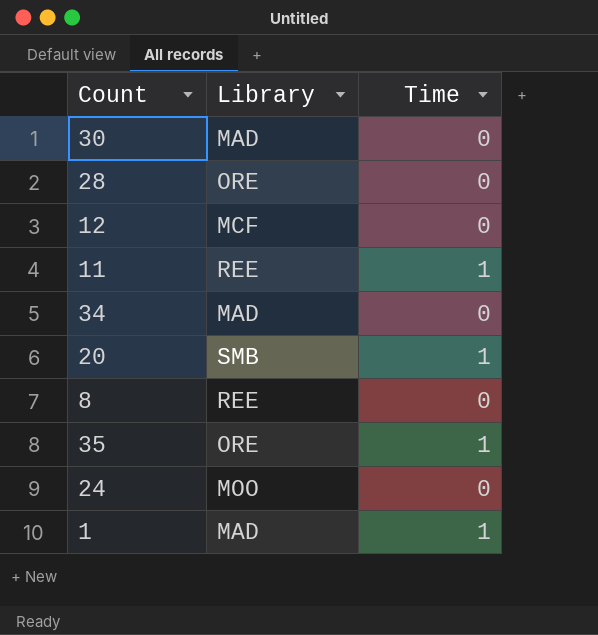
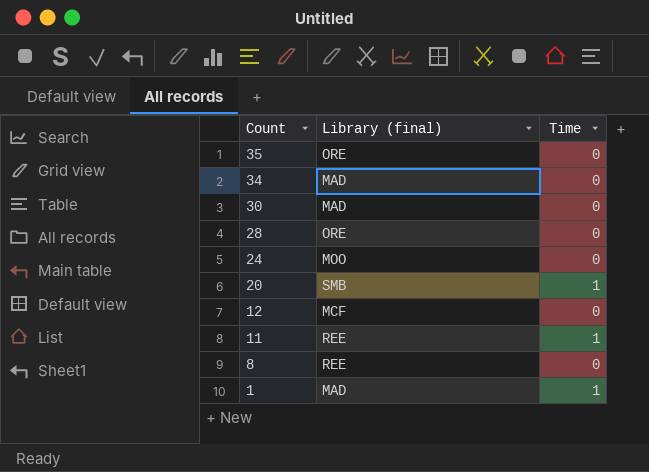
row order: none -> Count descending
column name: Library -> Library (final)
35 | Time: 1 -> 0

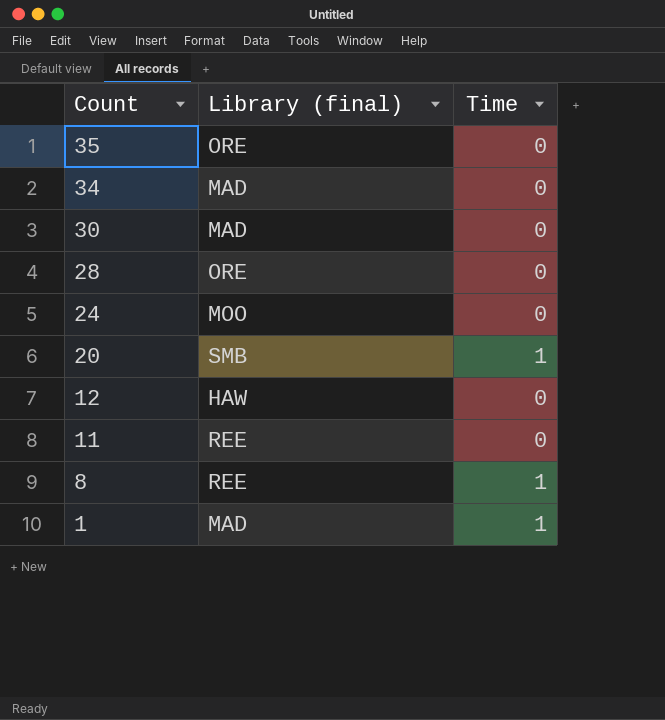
12 | Library (final): MCF -> HAW
11 | Time: 1 -> 0
8 | Time: 0 -> 1

